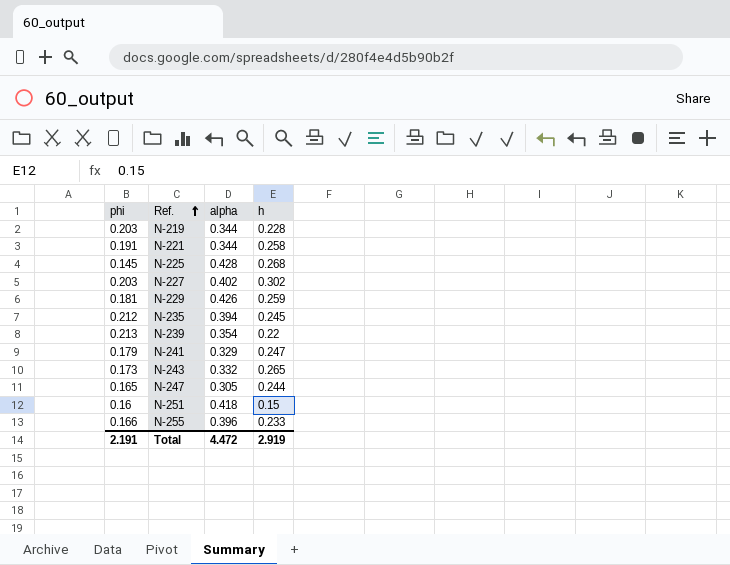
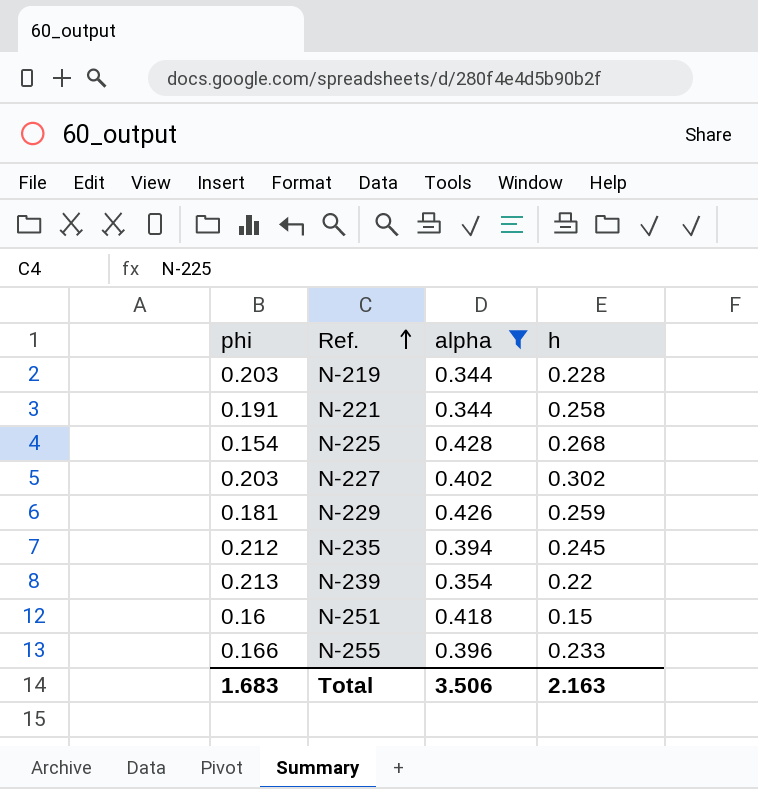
filter: none -> alpha >= 0.344
N-225 | phi: 0.145 -> 0.154
Total | phi: 2.191 -> 1.683
Total | alpha: 4.472 -> 3.506
Total | h: 2.919 -> 2.163

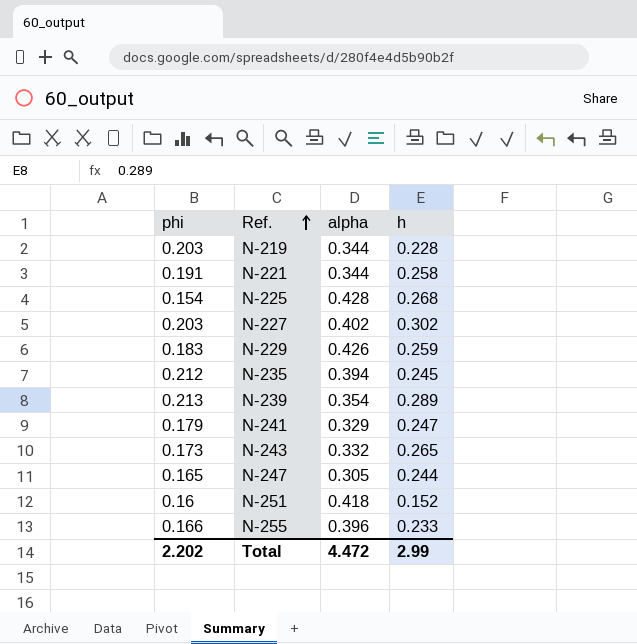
filter: alpha >= 0.344 -> none
N-229 | phi: 0.181 -> 0.183
N-239 | h: 0.22 -> 0.289
N-251 | h: 0.15 -> 0.152
Total | phi: 1.683 -> 2.202
Total | alpha: 3.506 -> 4.472
Total | h: 2.163 -> 2.99

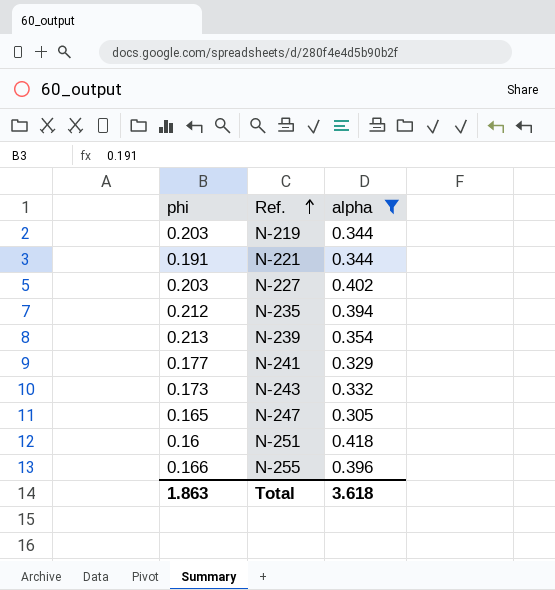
filter: none -> alpha <= 0.418
column h | position: 4 -> none
N-241 | phi: 0.179 -> 0.177
Total | phi: 2.202 -> 1.863
Total | alpha: 4.472 -> 3.618

